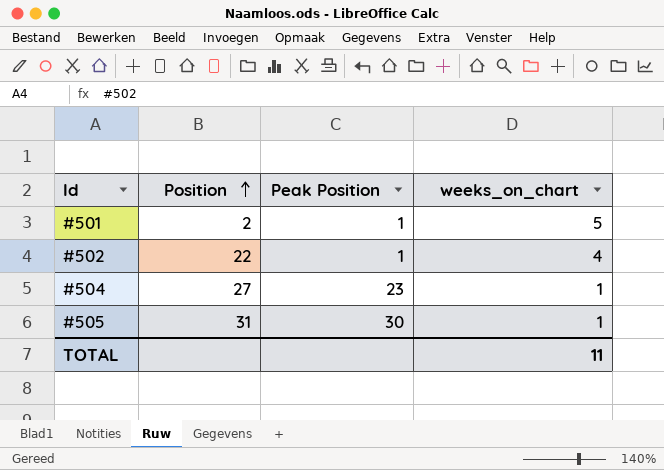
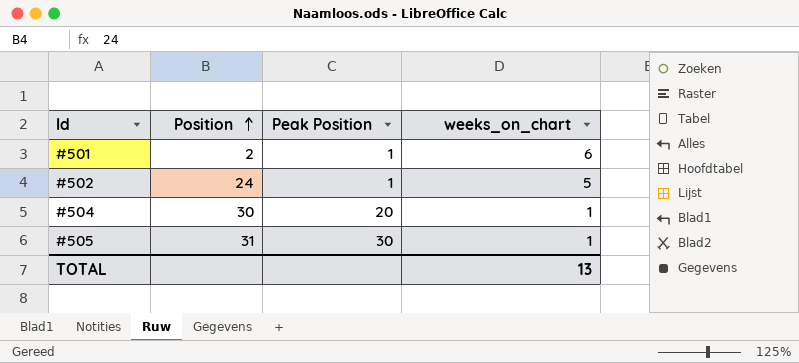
#501 | weeks_on_chart: 5 -> 6
#502 | Position: 22 -> 24
#502 | weeks_on_chart: 4 -> 5
#504 | Position: 27 -> 30
#504 | Peak Position: 23 -> 20
TOTAL | weeks_on_chart: 11 -> 13

